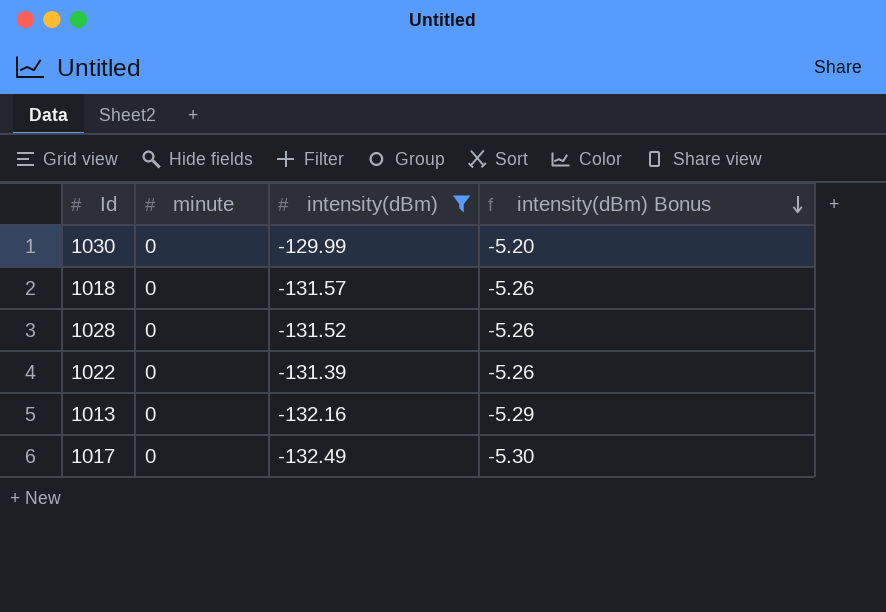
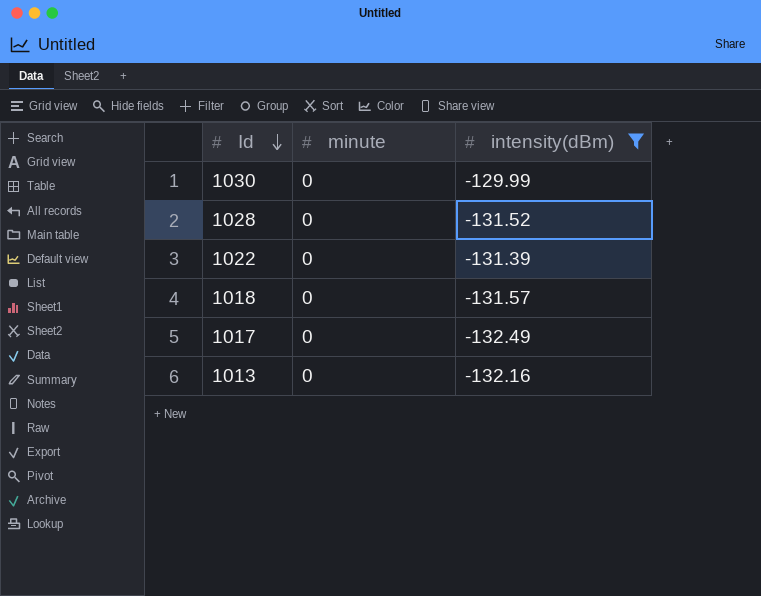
row order: intensity(dBm) Bonus descending -> Id descending
column intensity(dBm) Bonus | formula: [intensity(dBm)] * 0.04 -> none

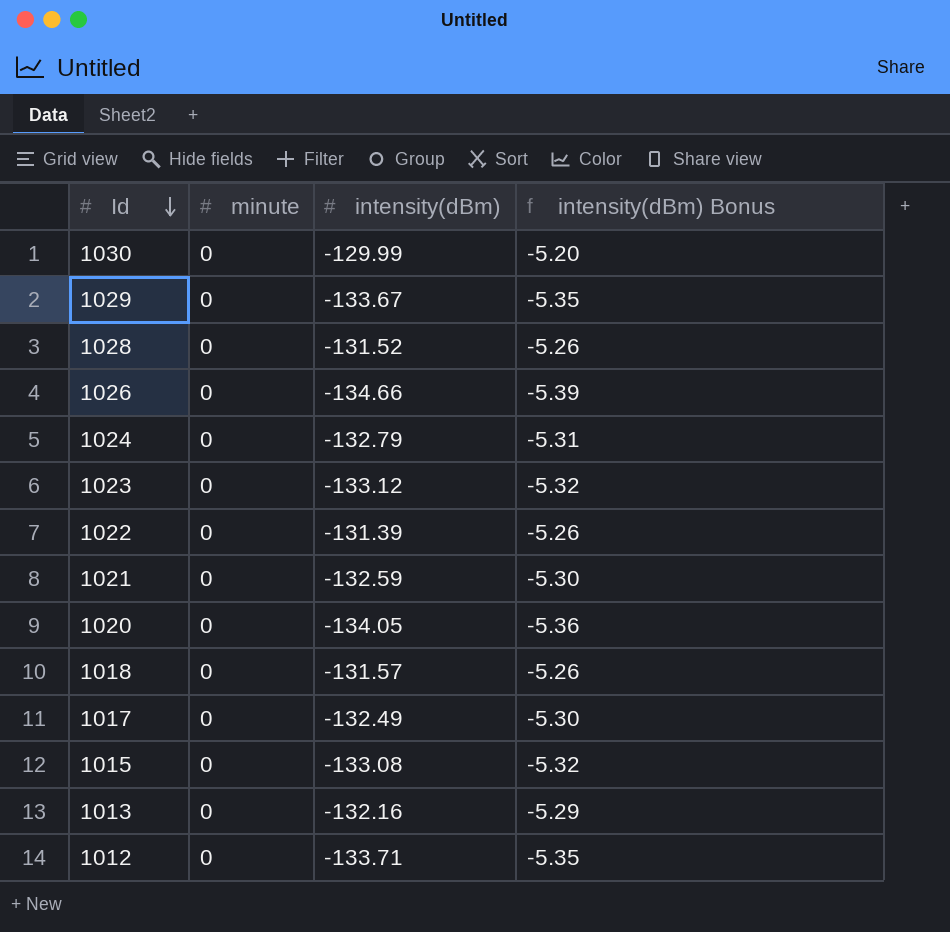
filter: intensity(dBm) >= -132.49 -> none
column intensity(dBm) Bonus | formula: none -> [intensity(dBm)] * 0.04

